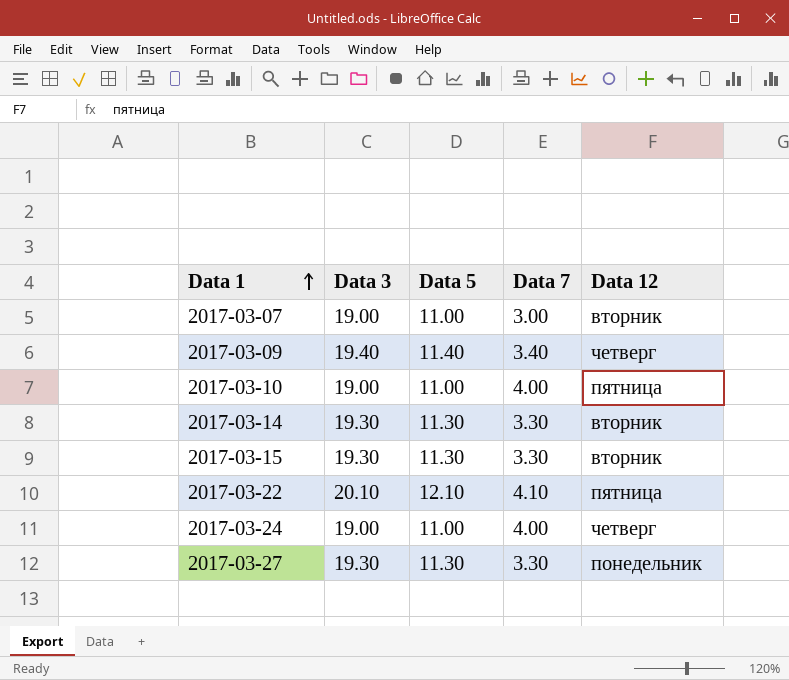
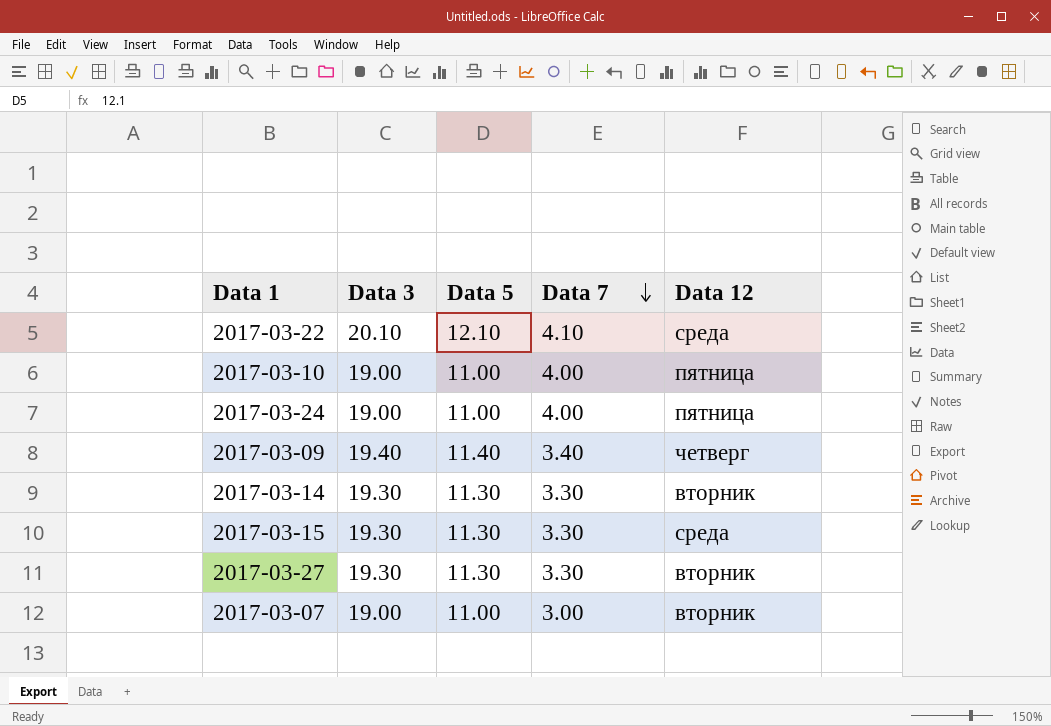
row order: Data 1 ascending -> Data 7 descending
2017-03-22 | Data 12: пятница -> среда
2017-03-24 | Data 12: четверг -> пятница
2017-03-15 | Data 12: вторник -> среда
2017-03-27 | Data 12: понедельник -> вторник

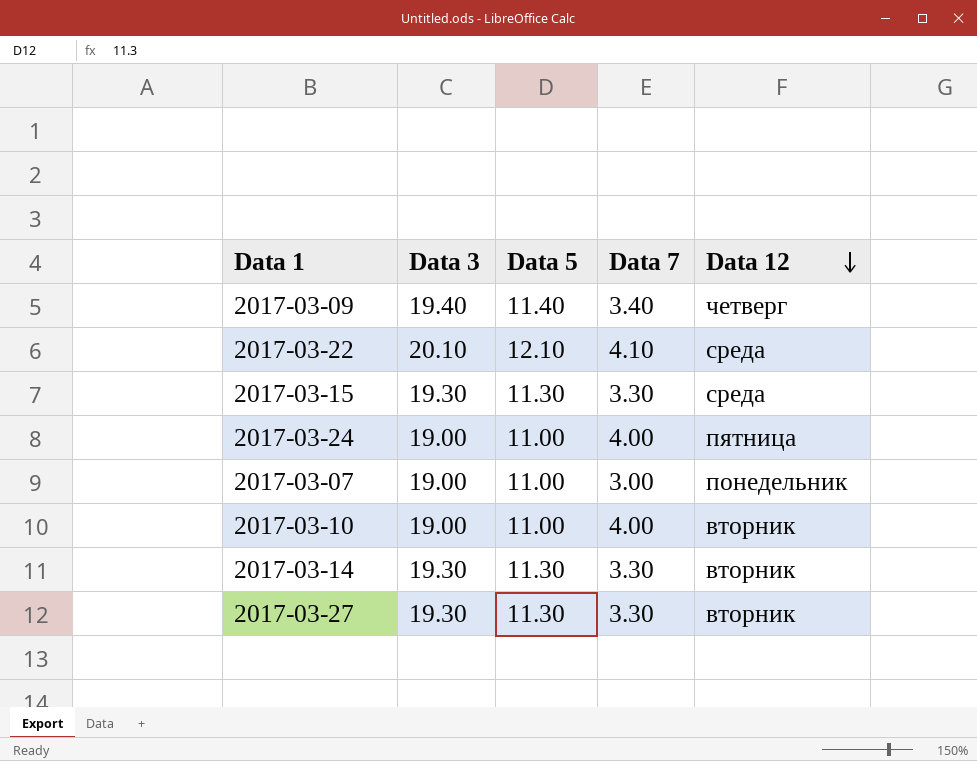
row order: Data 7 descending -> Data 12 descending
2017-03-07 | Data 12: вторник -> понедельник
2017-03-10 | Data 12: пятница -> вторник

